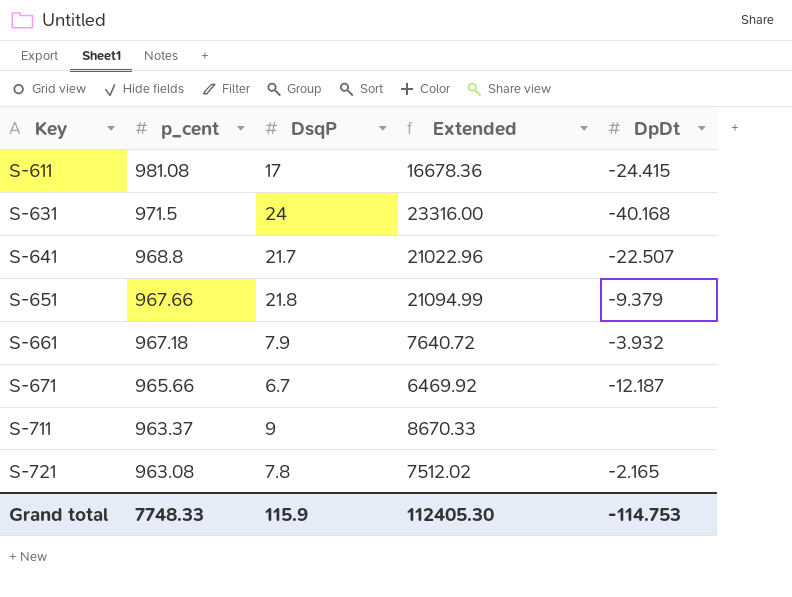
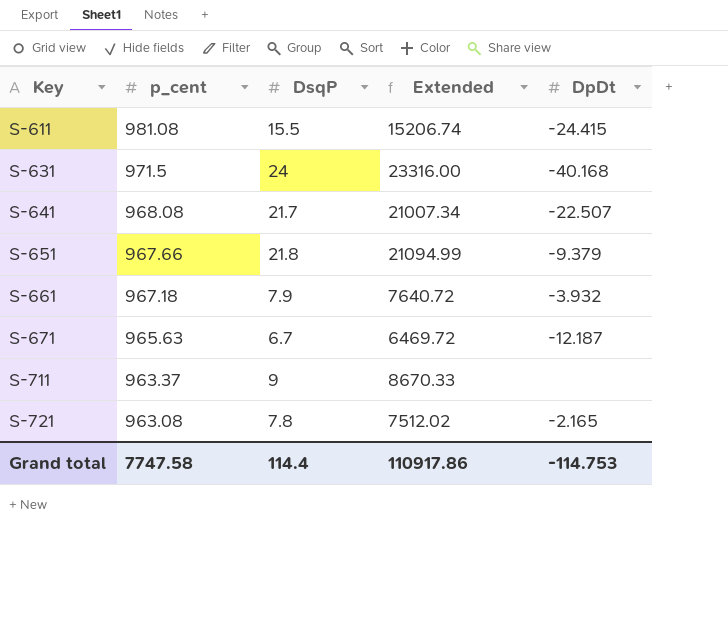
S-611 | DsqP: 17 -> 15.5
S-611 | Extended: 16678.36 -> 15206.74
S-641 | p_cent: 968.8 -> 968.08
S-641 | Extended: 21022.96 -> 21007.34
S-671 | p_cent: 965.66 -> 965.63
S-671 | Extended: 6469.92 -> 6469.72
Grand total | p_cent: 7748.33 -> 7747.58
Grand total | DsqP: 115.9 -> 114.4
Grand total | Extended: 112405.30 -> 110917.86

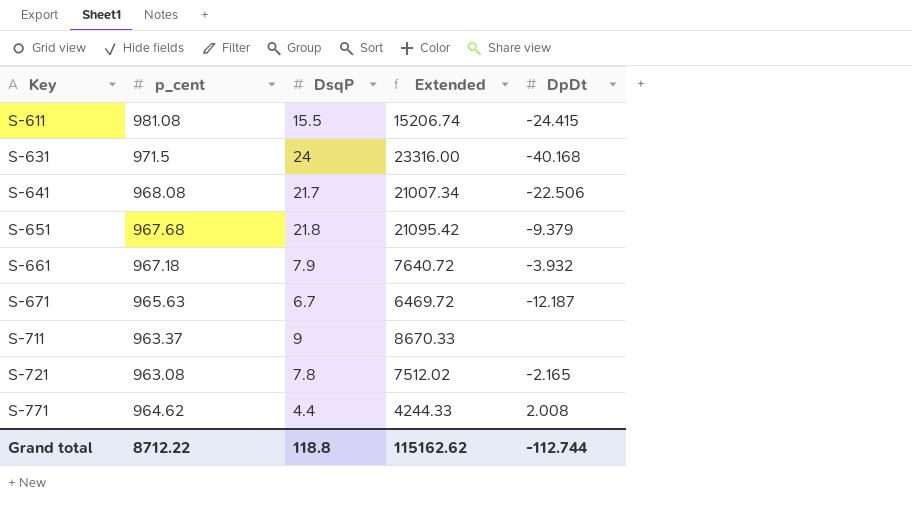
S-641 | DpDt: -22.507 -> -22.506
S-651 | p_cent: 967.66 -> 967.68
S-651 | Extended: 21094.99 -> 21095.42
row S-771: none -> 964.62 | 4.4 | 4244.33 | 2.008
Grand total | p_cent: 7747.58 -> 8712.22
Grand total | DsqP: 114.4 -> 118.8
Grand total | Extended: 110917.86 -> 115162.62
Grand total | DpDt: -114.753 -> -112.744

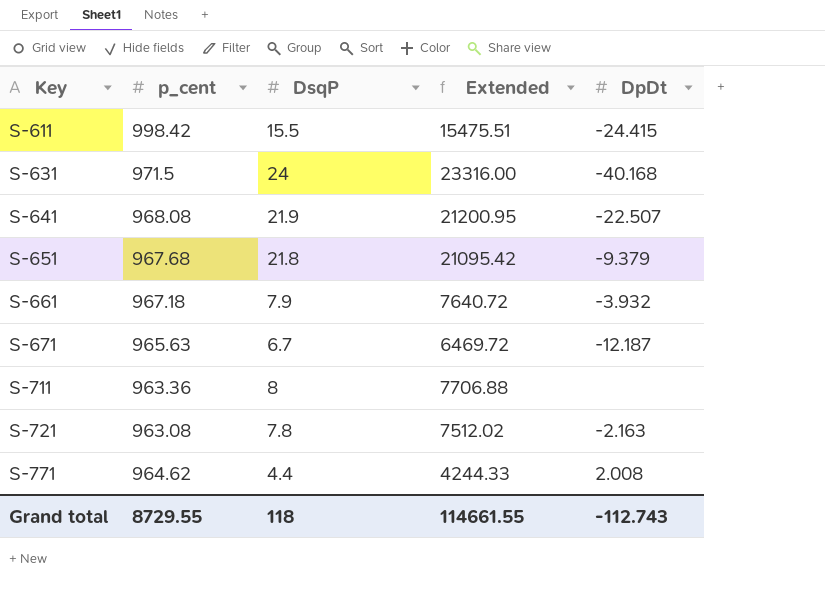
S-611 | p_cent: 981.08 -> 998.42
S-611 | Extended: 15206.74 -> 15475.51
S-641 | DsqP: 21.7 -> 21.9
S-641 | Extended: 21007.34 -> 21200.95
S-641 | DpDt: -22.506 -> -22.507
S-711 | p_cent: 963.37 -> 963.36
S-711 | DsqP: 9 -> 8
S-711 | Extended: 8670.33 -> 7706.88
S-721 | DpDt: -2.165 -> -2.163
Grand total | p_cent: 8712.22 -> 8729.55
Grand total | DsqP: 118.8 -> 118
Grand total | Extended: 115162.62 -> 114661.55
Grand total | DpDt: -112.744 -> -112.743

